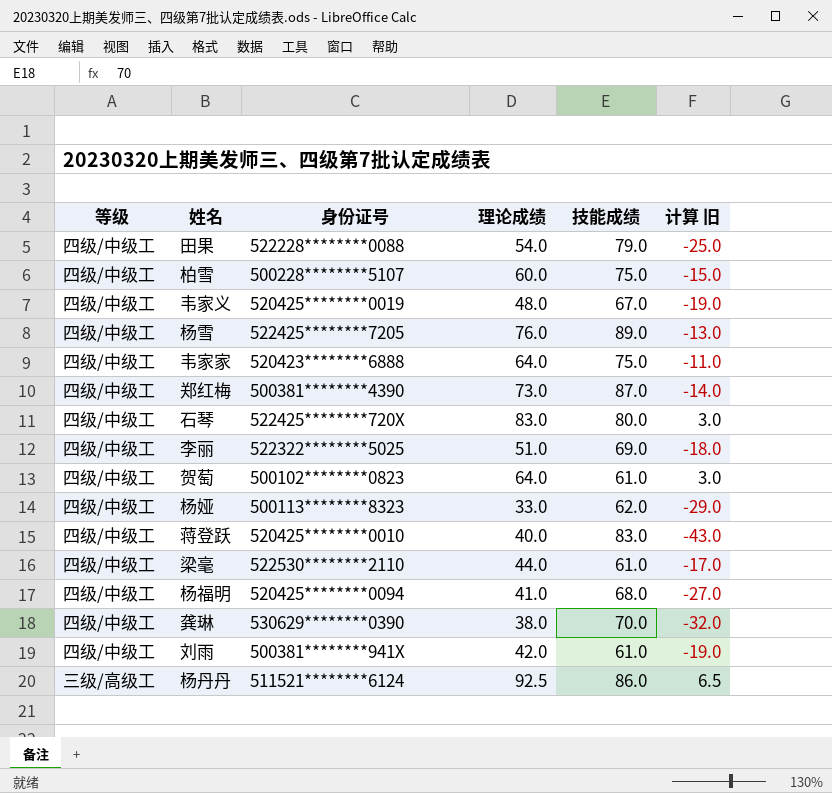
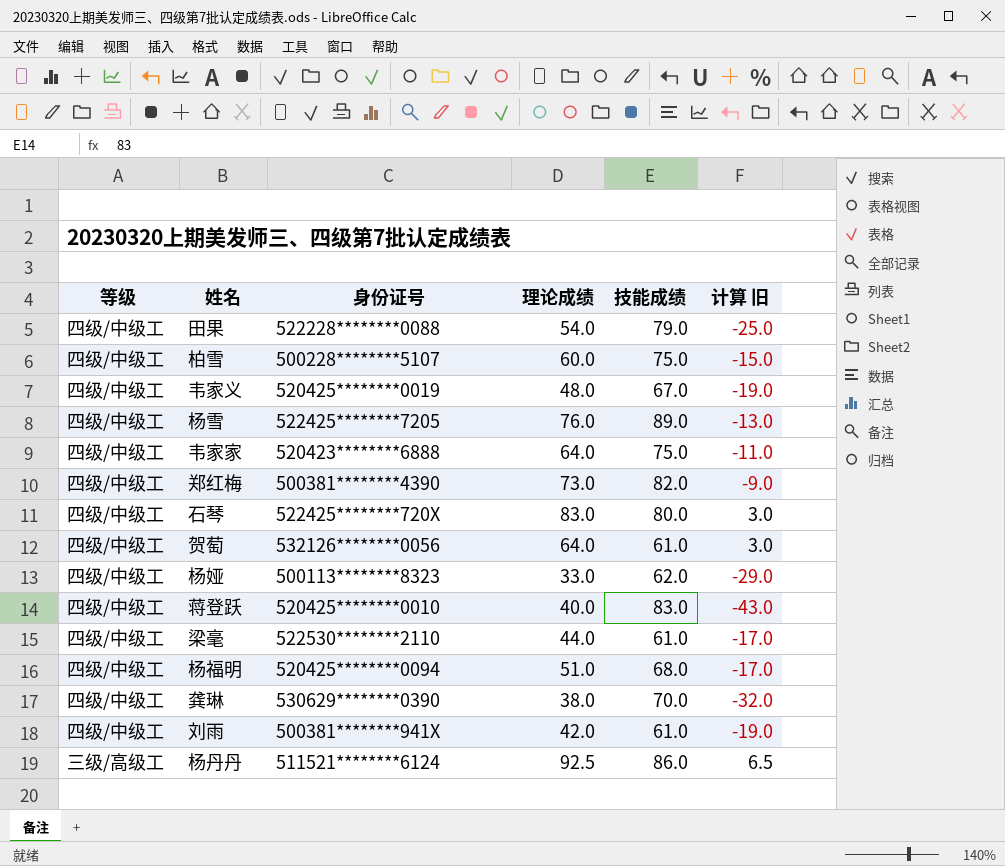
row 李丽: 四级/中级工 | 522322********5025 | 51.0 | 69.0 | -18.0 -> none
郑红梅 | 技能成绩: 87.0 -> 82.0
郑红梅 | 计算 旧: -14.0 -> -9.0
贺萄 | 身份证号: 500102********0823 -> 532126********0056
杨福明 | 理论成绩: 41.0 -> 51.0
杨福明 | 计算 旧: -27.0 -> -17.0

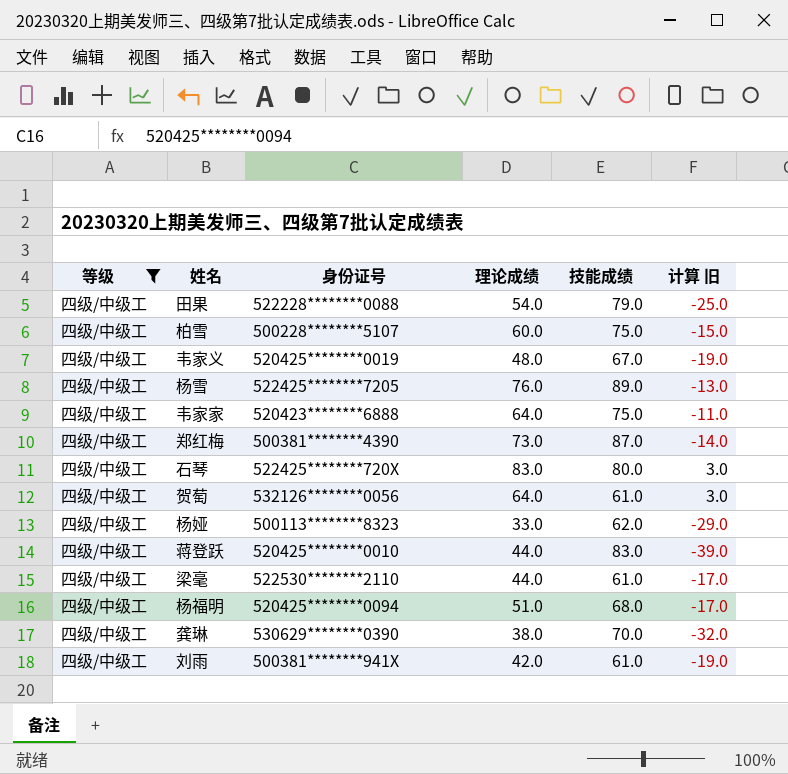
filter: none -> 等级 = 四级/中级工
郑红梅 | 技能成绩: 82.0 -> 87.0
郑红梅 | 计算 旧: -9.0 -> -14.0
蒋登跃 | 理论成绩: 40.0 -> 44.0
蒋登跃 | 计算 旧: -43.0 -> -39.0

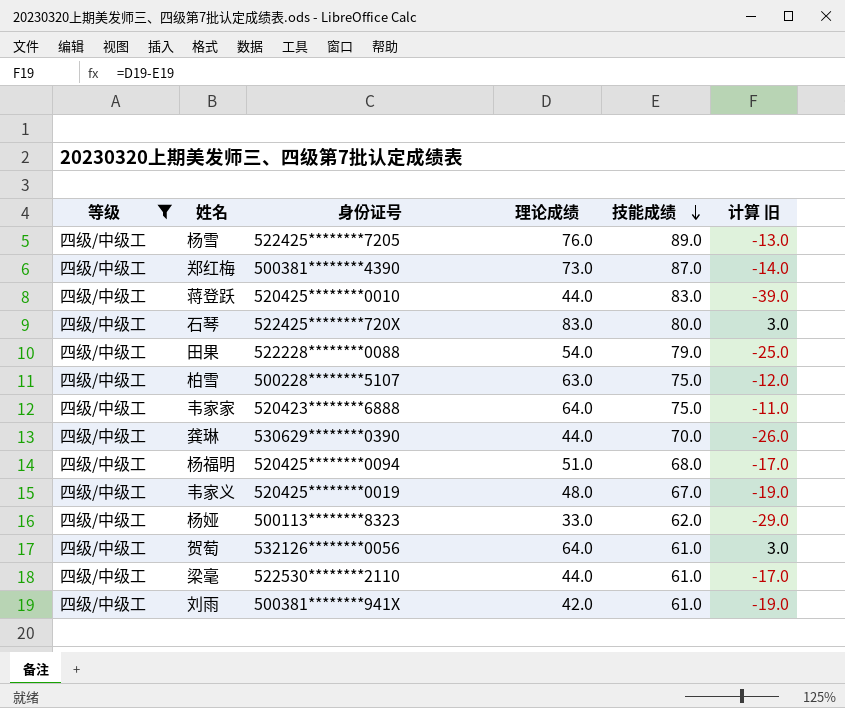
row order: none -> 技能成绩 descending
柏雪 | 理论成绩: 60.0 -> 63.0
柏雪 | 计算 旧: -15.0 -> -12.0
龚琳 | 理论成绩: 38.0 -> 44.0
龚琳 | 计算 旧: -32.0 -> -26.0

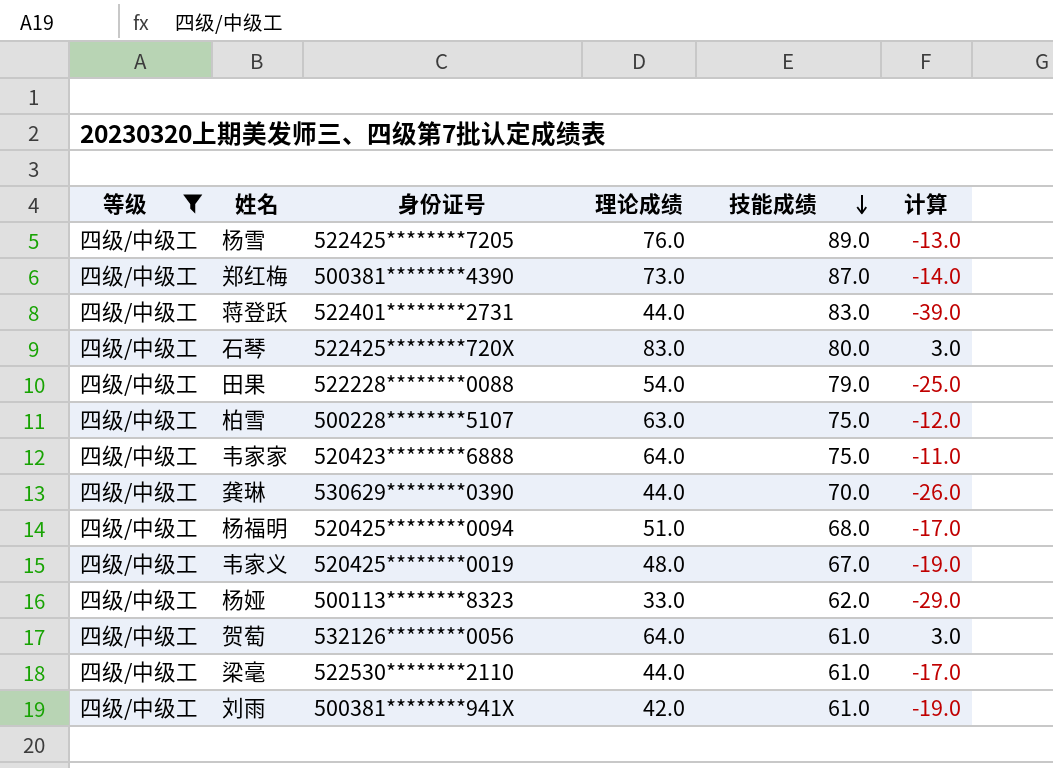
column name: 计算 旧 -> 计算
蒋登跃 | 身份证号: 520425********0010 -> 522401********2731

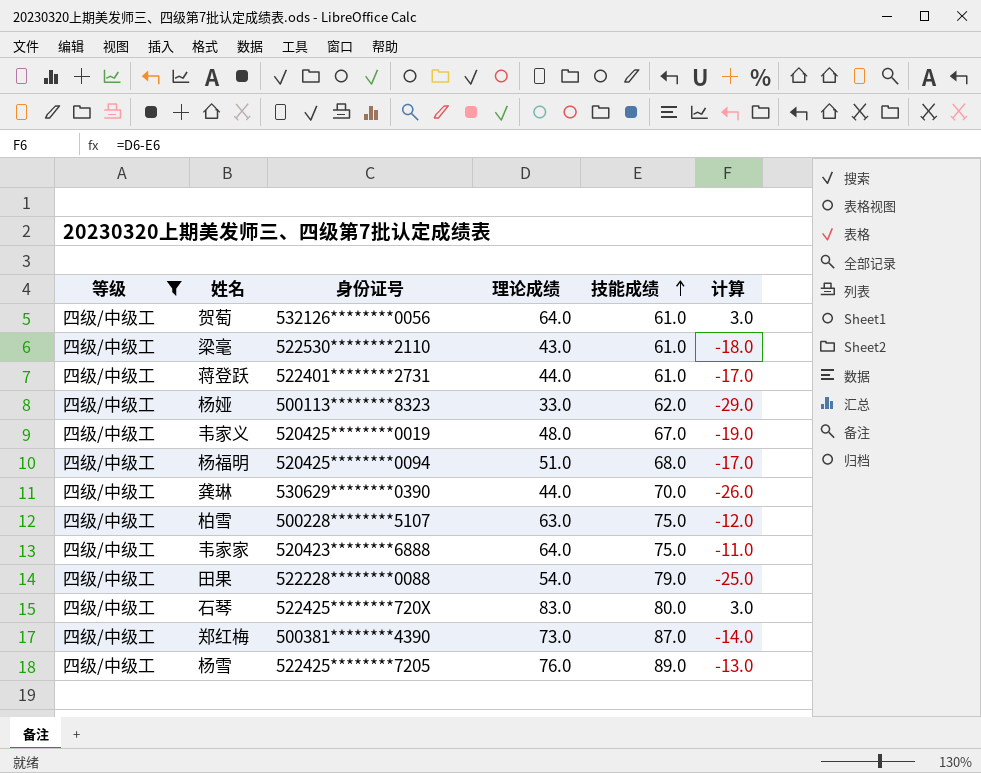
row order: 技能成绩 descending -> 技能成绩 ascending
row 刘雨: 四级/中级工 | 500381********941X | 42.0 | 61.0 | -19.0 -> none
梁毫 | 理论成绩: 44.0 -> 43.0
梁毫 | 计算: -17.0 -> -18.0
蒋登跃 | 技能成绩: 83.0 -> 61.0
蒋登跃 | 计算: -39.0 -> -17.0

